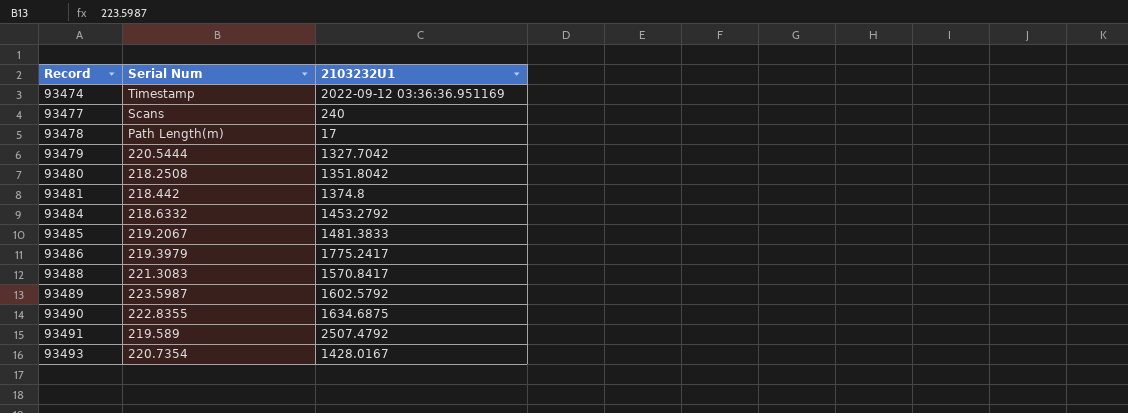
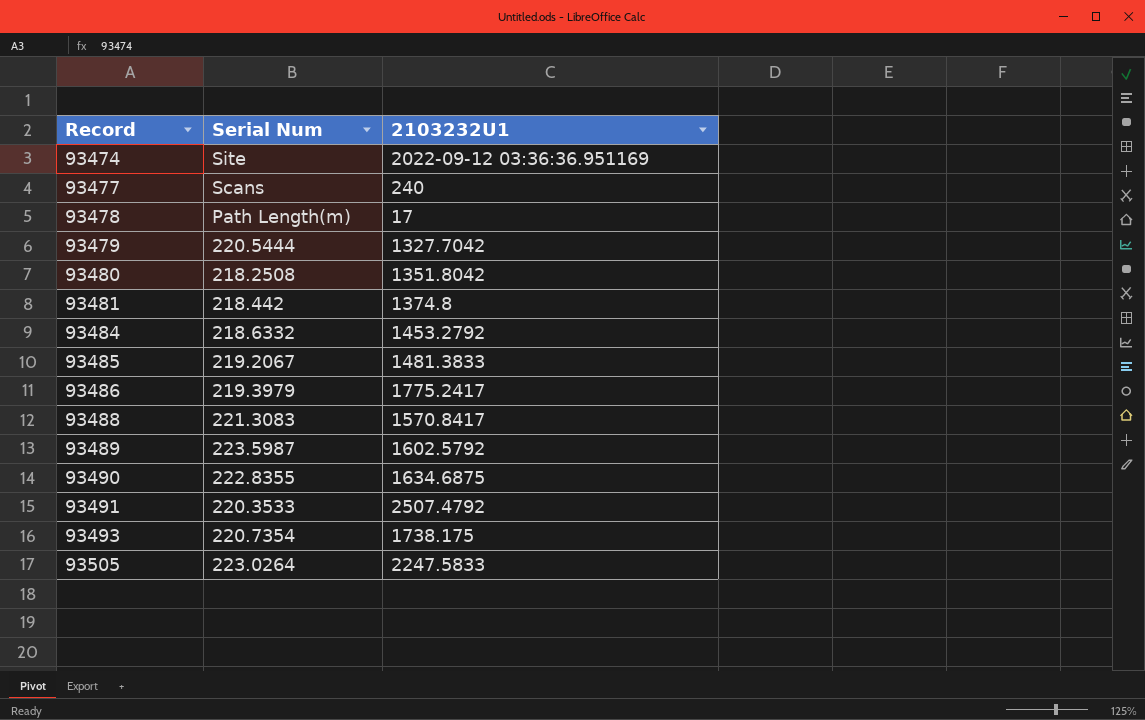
93474 | Serial Num: Timestamp -> Site
93491 | Serial Num: 219.589 -> 220.3533
93493 | 2103232U1: 1428.0167 -> 1738.175
row 93505: none -> 223.0264 | 2247.5833

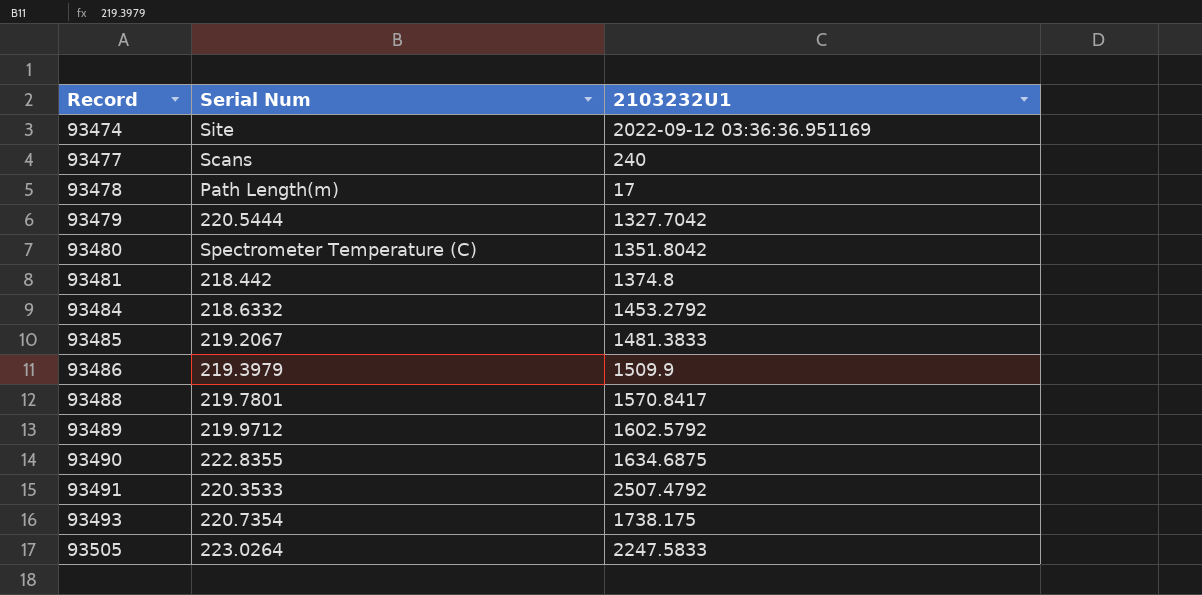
93480 | Serial Num: 218.2508 -> Spectrometer Temperature (C)
93486 | 2103232U1: 1775.2417 -> 1509.9
93488 | Serial Num: 221.3083 -> 219.7801
93489 | Serial Num: 223.5987 -> 219.9712

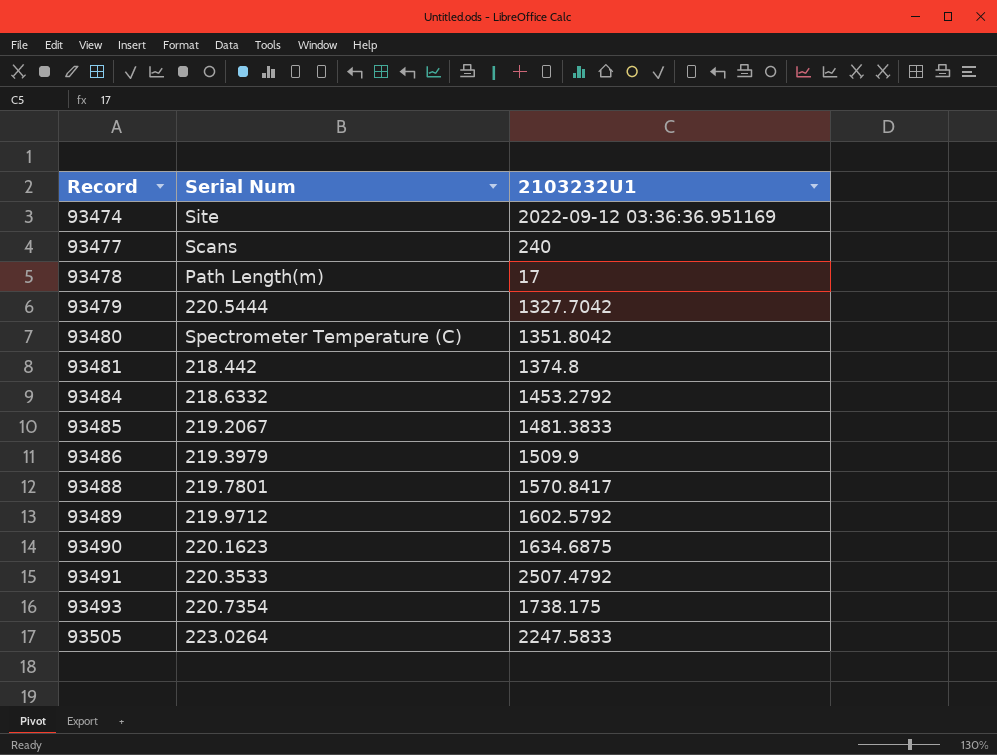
93490 | Serial Num: 222.8355 -> 220.1623

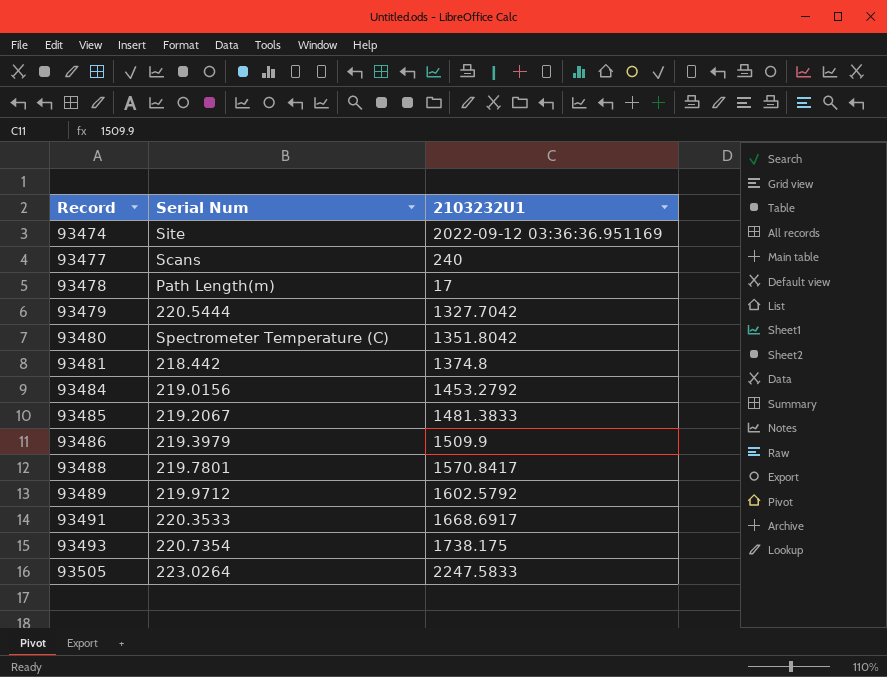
row 93490: 220.1623 | 1634.6875 -> none
93484 | Serial Num: 218.6332 -> 219.0156
93491 | 2103232U1: 2507.4792 -> 1668.6917

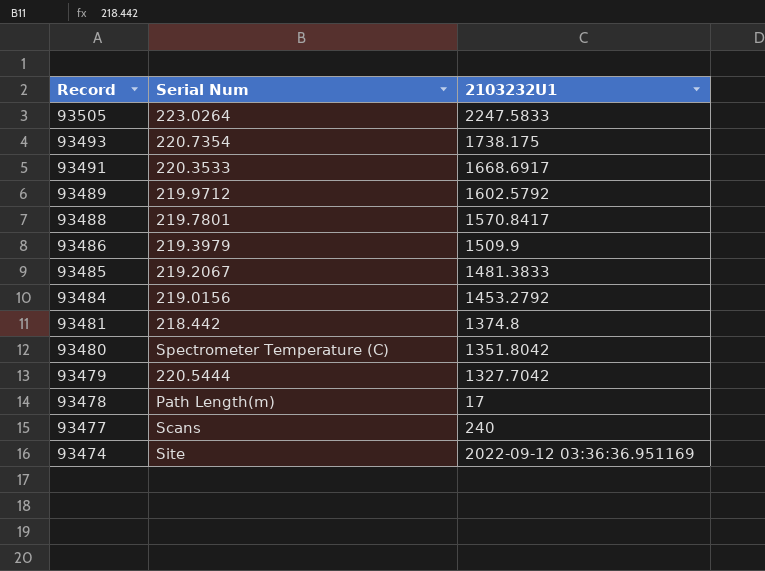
row order: Record ascending -> Record descending

